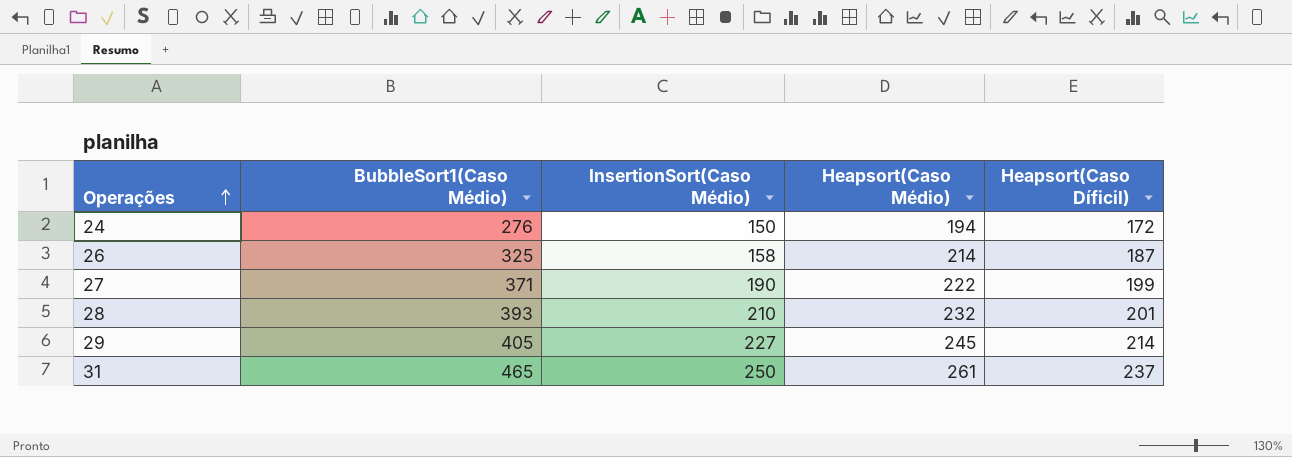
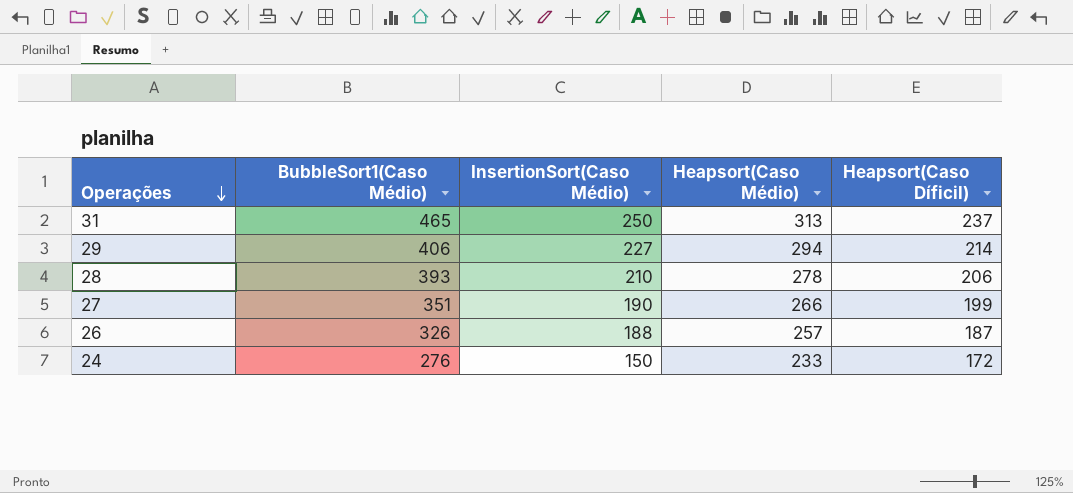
row order: Operações ascending -> Operações descending
31 | Heapsort(Caso Médio): 261 -> 313
29 | BubbleSort1(Caso Médio): 405 -> 406
29 | Heapsort(Caso Médio): 245 -> 294
28 | Heapsort(Caso Médio): 232 -> 278
28 | Heapsort(Caso Díficil): 201 -> 206
27 | BubbleSort1(Caso Médio): 371 -> 351
27 | Heapsort(Caso Médio): 222 -> 266
26 | BubbleSort1(Caso Médio): 325 -> 326
26 | InsertionSort(Caso Médio): 158 -> 188
26 | Heapsort(Caso Médio): 214 -> 257
24 | Heapsort(Caso Médio): 194 -> 233

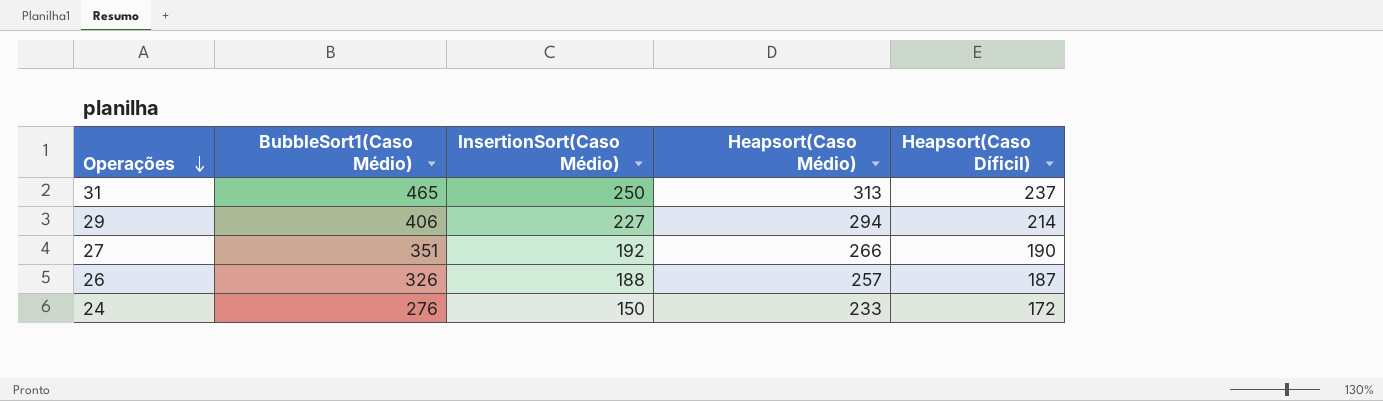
row 28: 393 | 210 | 278 | 206 -> none
27 | InsertionSort(Caso Médio): 190 -> 192
27 | Heapsort(Caso Díficil): 199 -> 190

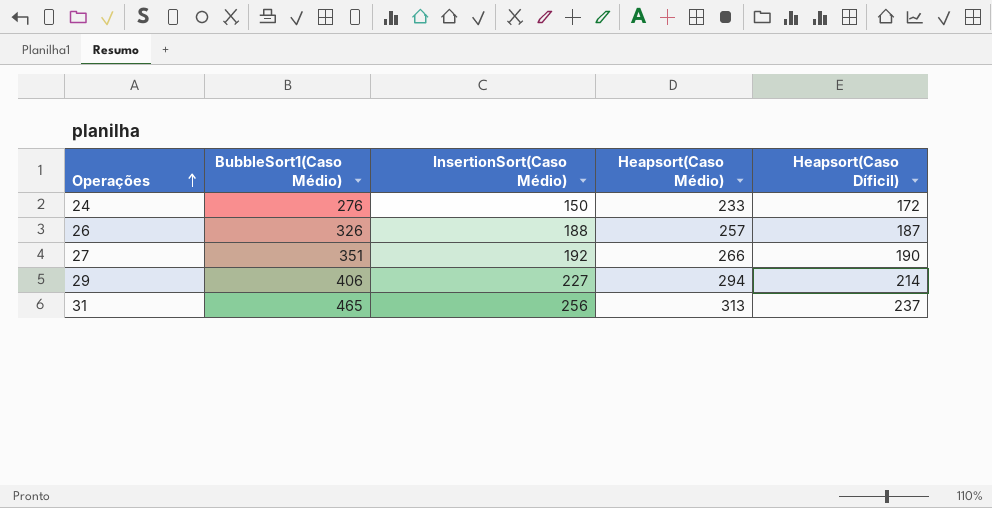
row order: Operações descending -> Operações ascending
31 | InsertionSort(Caso Médio): 250 -> 256

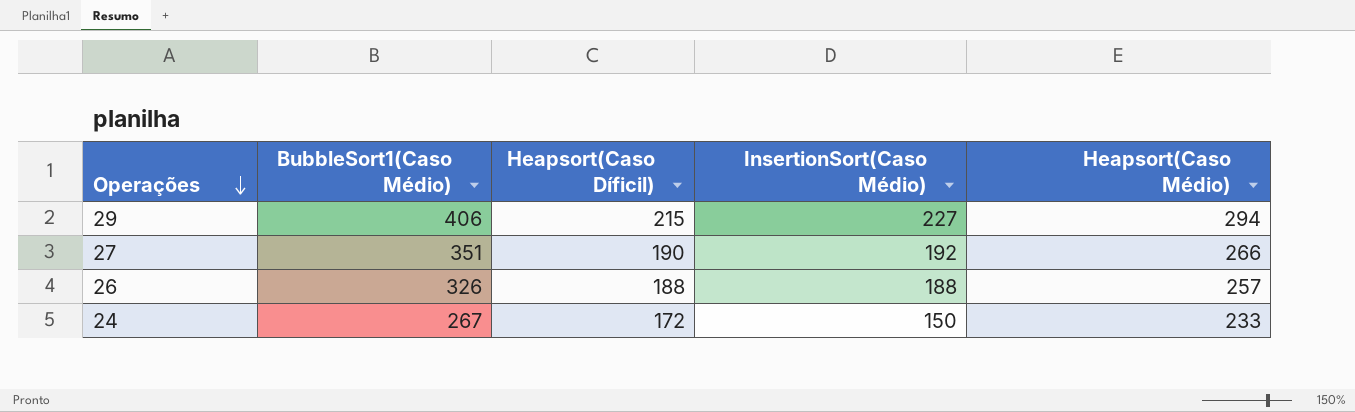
row order: Operações ascending -> Operações descending
column Heapsort(Caso Díficil) | position: 5 -> 3
row 31: 465 | 256 | 313 | 237 -> none
29 | Heapsort(Caso Díficil): 214 -> 215
26 | Heapsort(Caso Díficil): 187 -> 188
24 | BubbleSort1(Caso Médio): 276 -> 267

